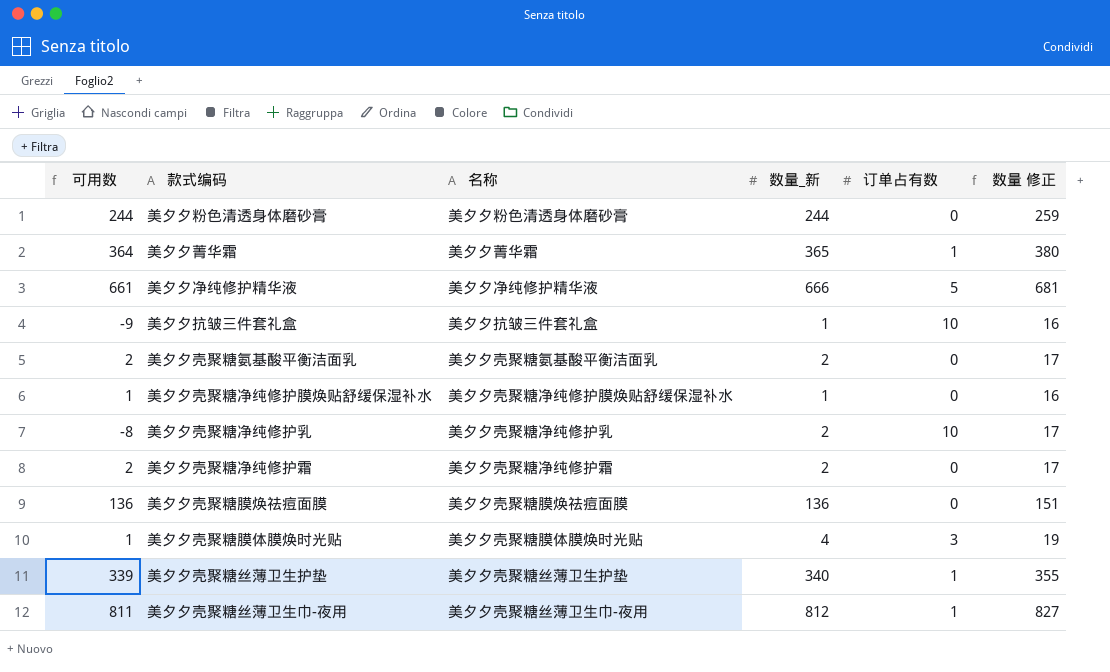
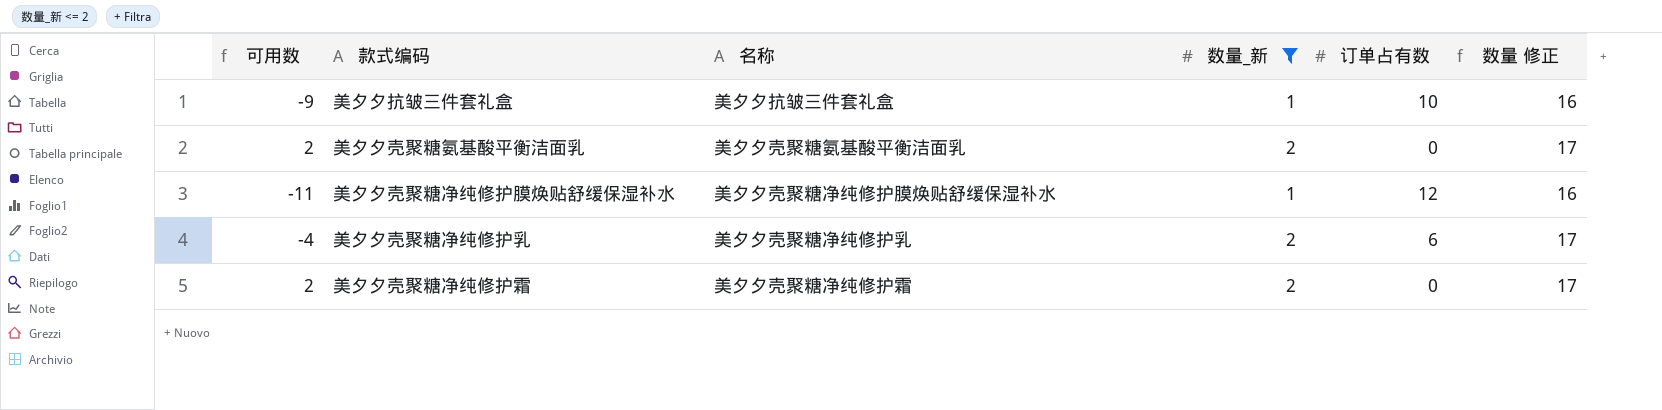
filter: none -> 数量_新 <= 2
美夕夕壳聚糖净纯修护膜焕贴舒缓保湿补水 | 可用数: 1 -> -11
美夕夕壳聚糖净纯修护膜焕贴舒缓保湿补水 | 订单占有数: 0 -> 12
美夕夕壳聚糖净纯修护乳 | 可用数: -8 -> -4
美夕夕壳聚糖净纯修护乳 | 订单占有数: 10 -> 6

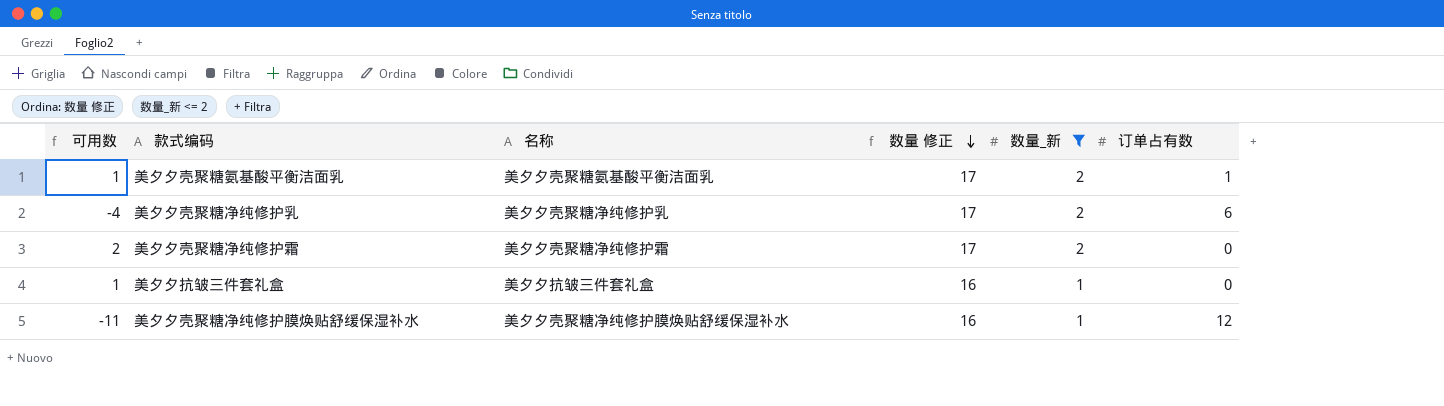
row order: none -> 数量 修正 descending
column 数量 修正 | position: 6 -> 4
美夕夕壳聚糖氨基酸平衡洁面乳 | 可用数: 2 -> 1
美夕夕壳聚糖氨基酸平衡洁面乳 | 订单占有数: 0 -> 1
美夕夕抗皱三件套礼盒 | 可用数: -9 -> 1
美夕夕抗皱三件套礼盒 | 订单占有数: 10 -> 0

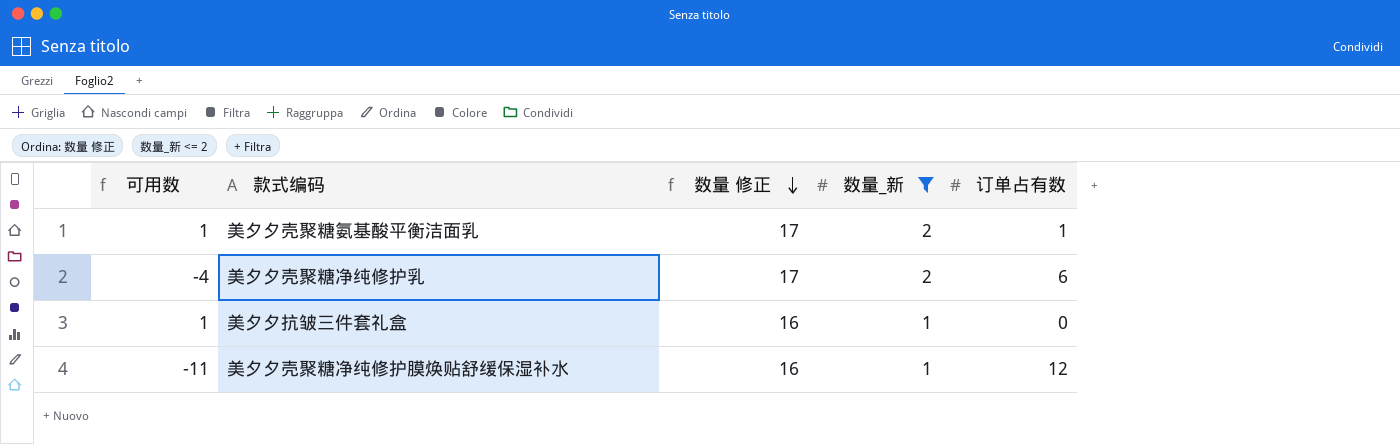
column 名称 | position: 3 -> none
row 美夕夕壳聚糖净纯修护霜: 2 | 美夕夕壳聚糖净纯修护霜 | 17 | 2 | 0 -> none

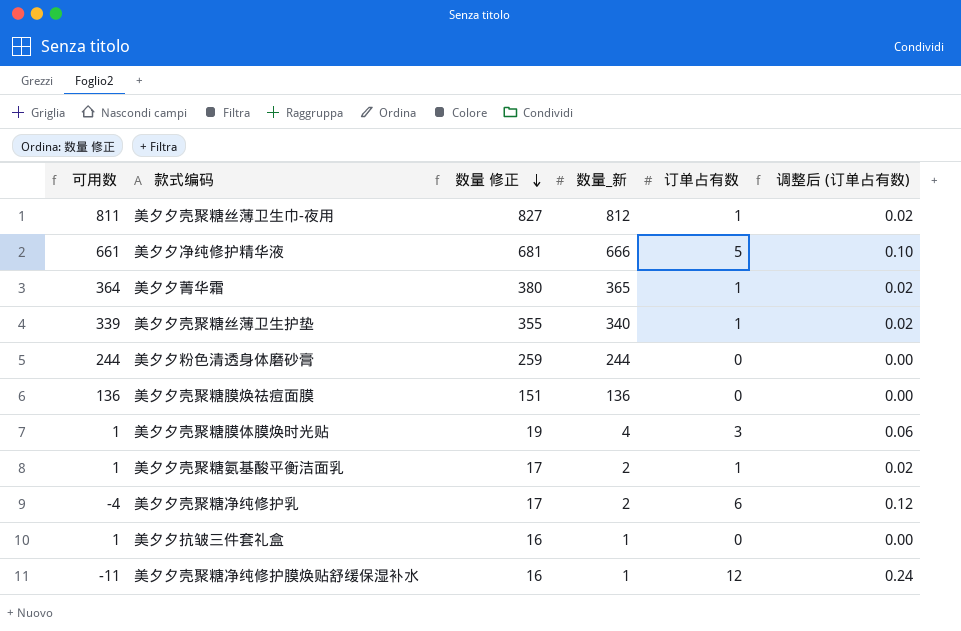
filter: 数量_新 <= 2 -> none
column 调整后 (订单占有数) | formula: none -> [订单占有数] * 0.02

